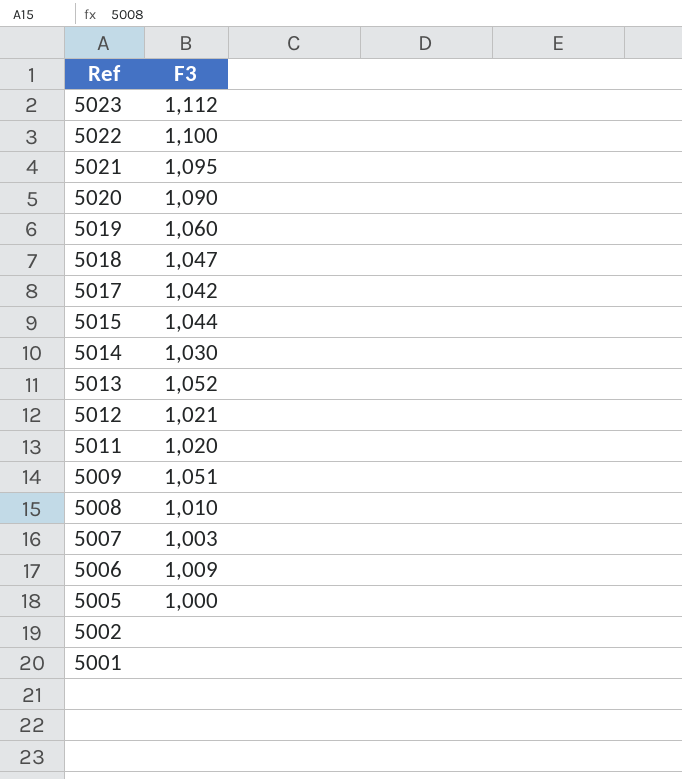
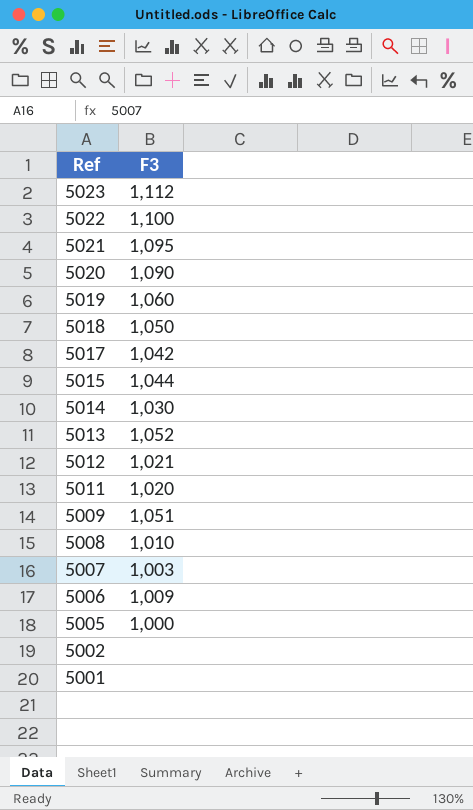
5018 | F3: 1,047 -> 1,050

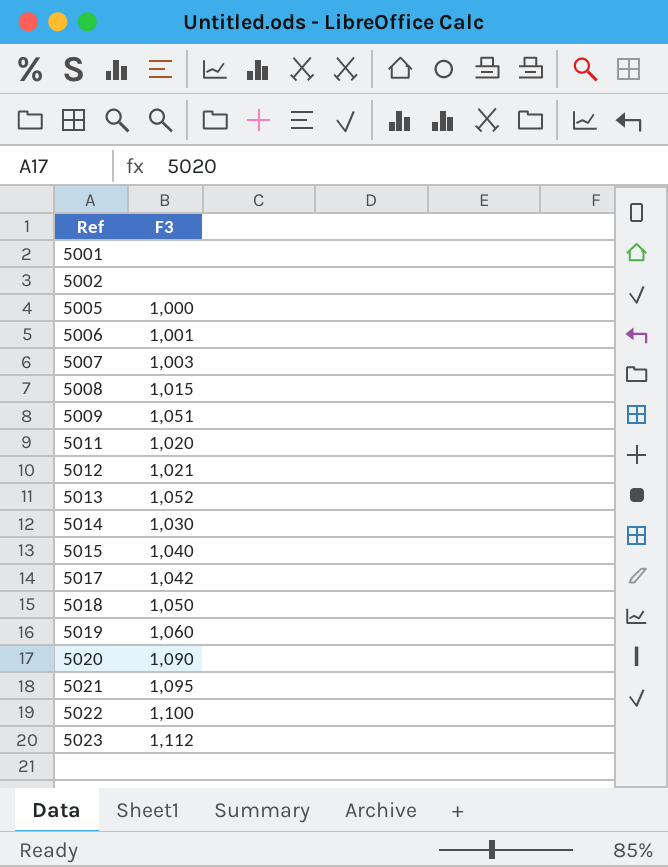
row order: Ref descending -> Ref ascending
5006 | F3: 1,009 -> 1,001
5008 | F3: 1,010 -> 1,015
5015 | F3: 1,044 -> 1,040

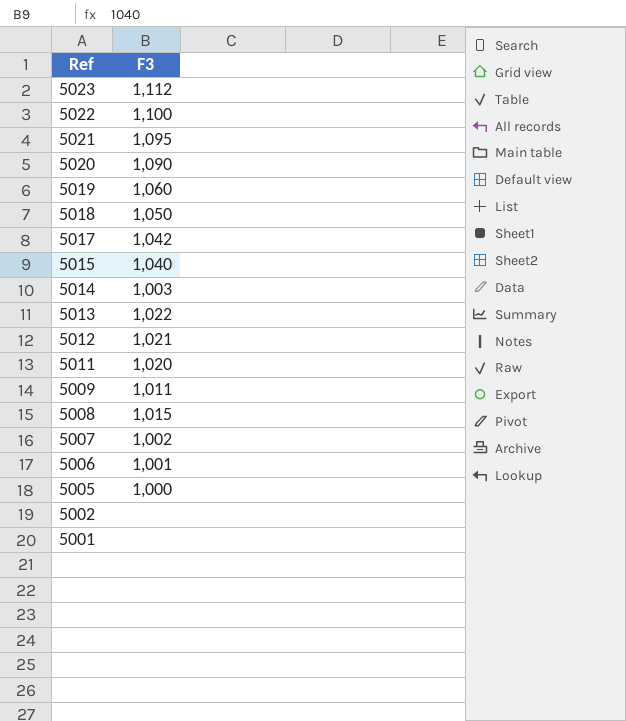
row order: Ref ascending -> Ref descending
5014 | F3: 1,030 -> 1,003
5013 | F3: 1,052 -> 1,022
5009 | F3: 1,051 -> 1,011
5007 | F3: 1,003 -> 1,002

